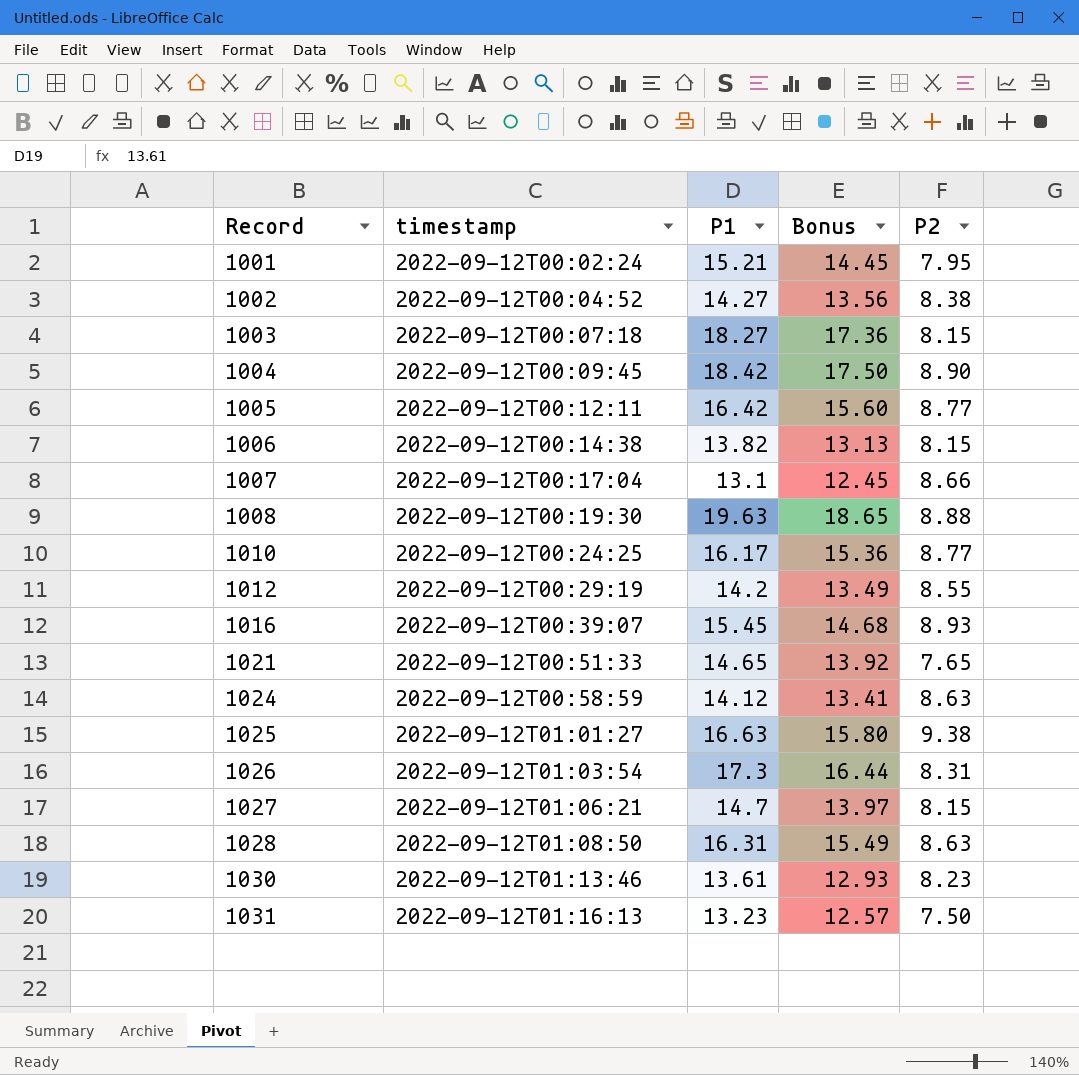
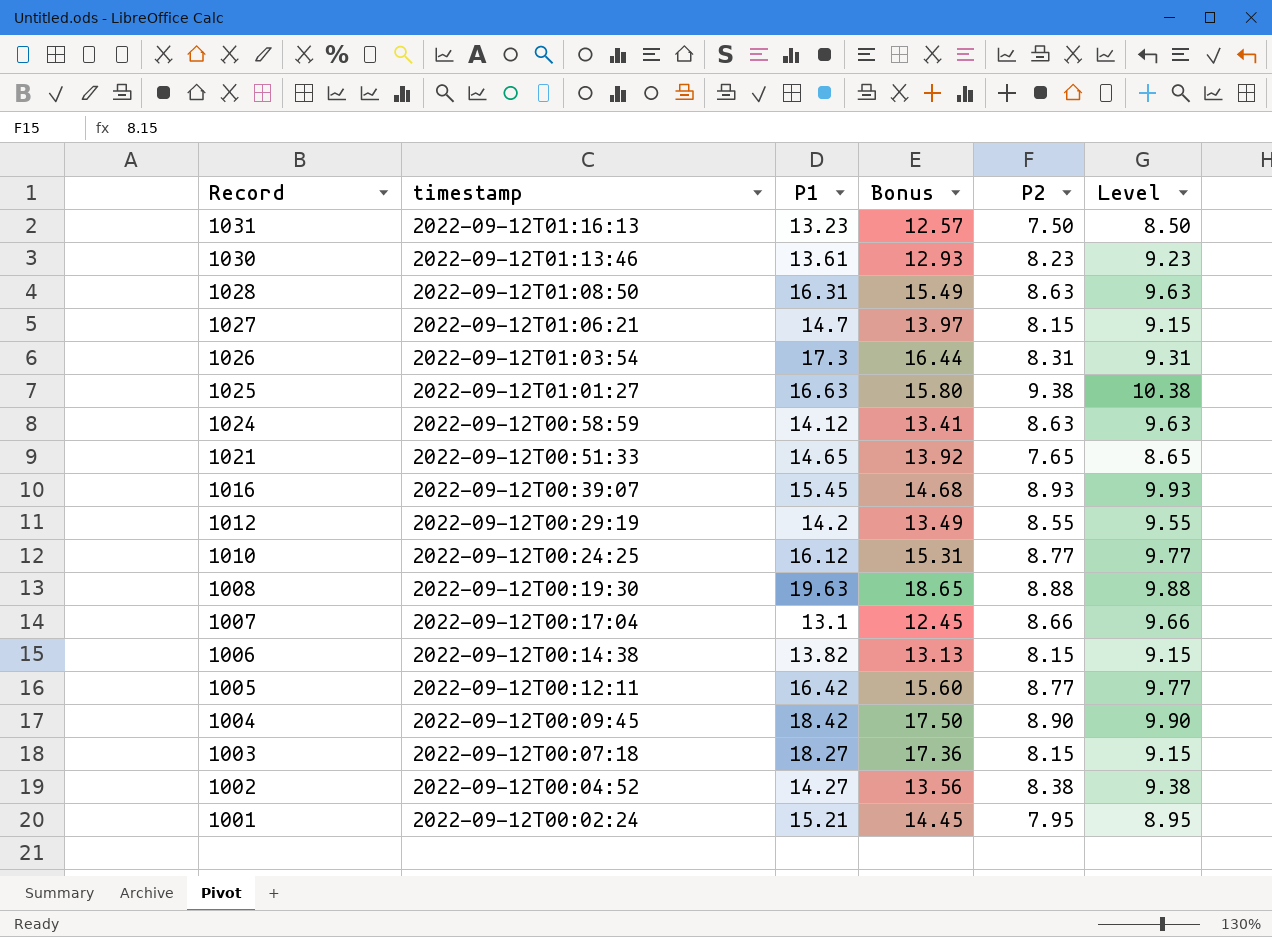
row order: Record ascending -> Record descending
column Level | formula: none -> [P2] + 1
1010 | P1: 16.17 -> 16.12
1010 | Bonus: 15.36 -> 15.31

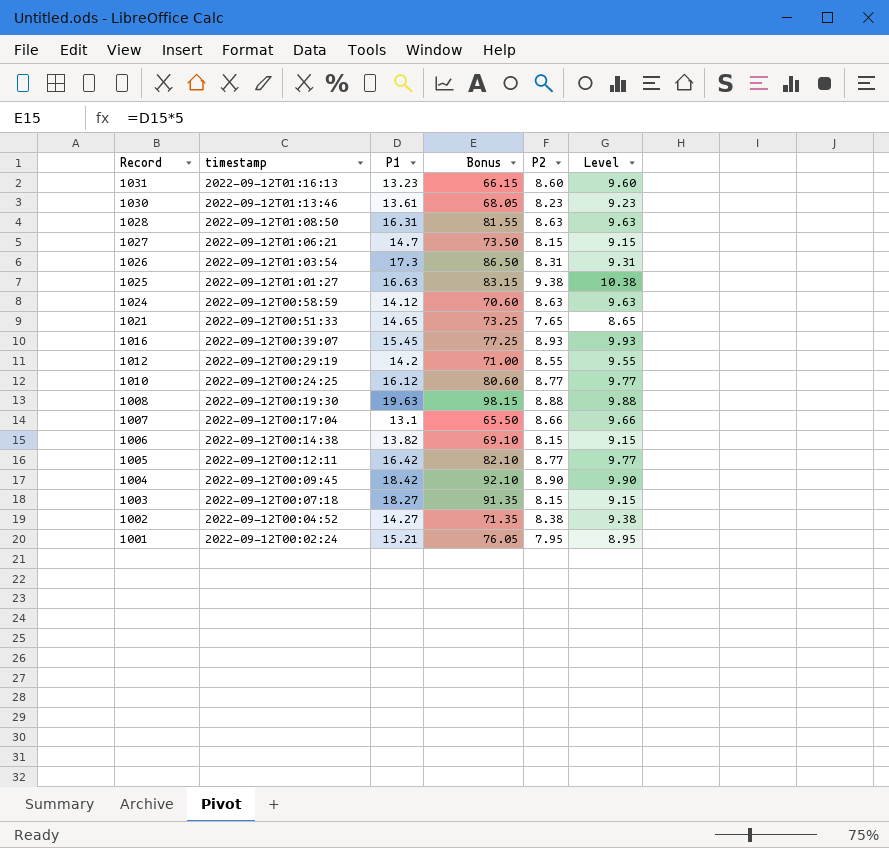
column Bonus | formula: [P1] * 0.95 -> [P1] * 5
1031 | P2: 7.50 -> 8.60
1031 | Level: 8.50 -> 9.60

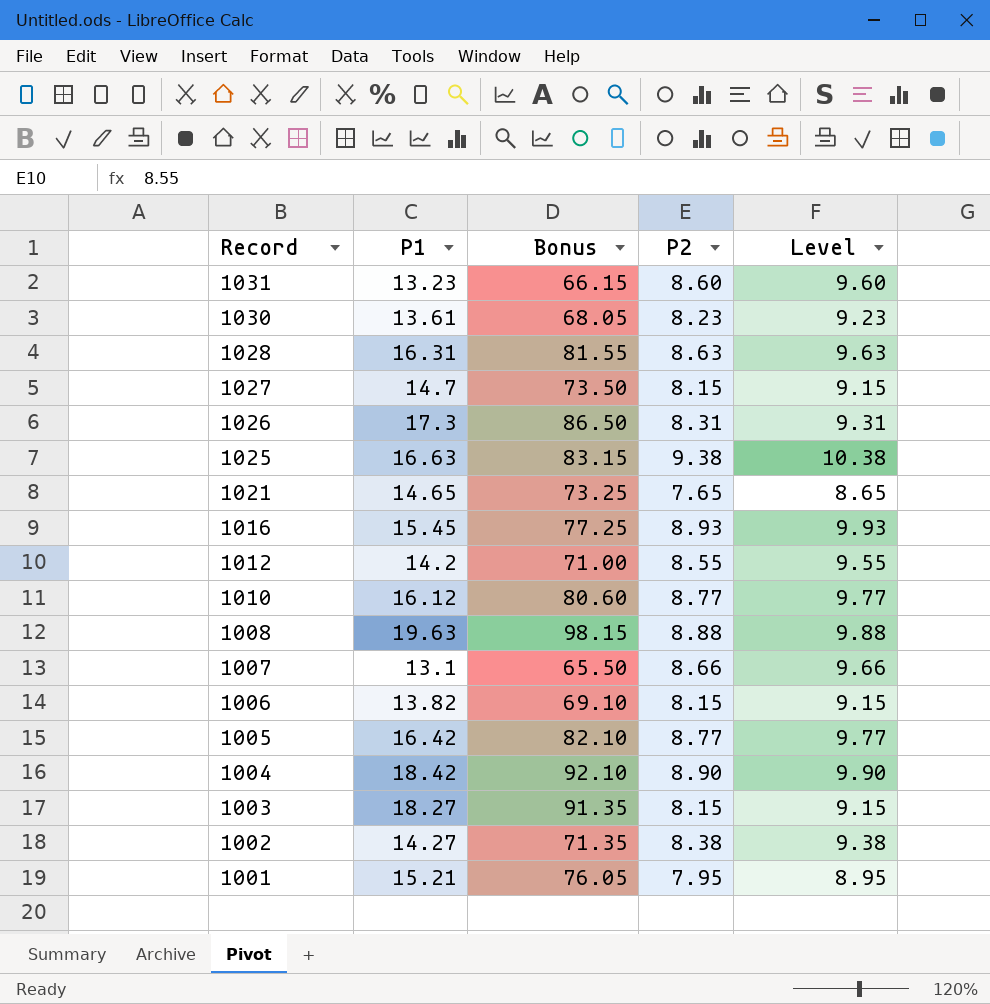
column timestamp | position: 2 -> none
row 1024: 2022-09-12T00:58:59 | 14.12 | 70.60 | 8.63 | 9.63 -> none

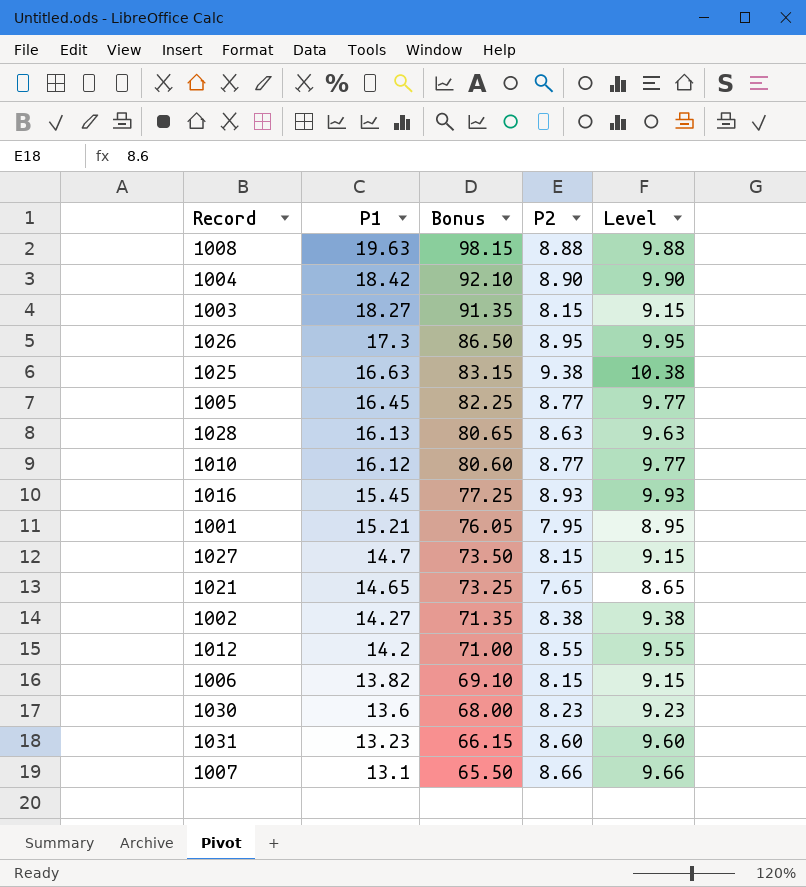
row order: Record descending -> P1 descending
1026 | P2: 8.31 -> 8.95
1026 | Level: 9.31 -> 9.95
1005 | P1: 16.42 -> 16.45
1005 | Bonus: 82.10 -> 82.25
1028 | P1: 16.31 -> 16.13
1028 | Bonus: 81.55 -> 80.65
1030 | P1: 13.61 -> 13.6
1030 | Bonus: 68.05 -> 68.00

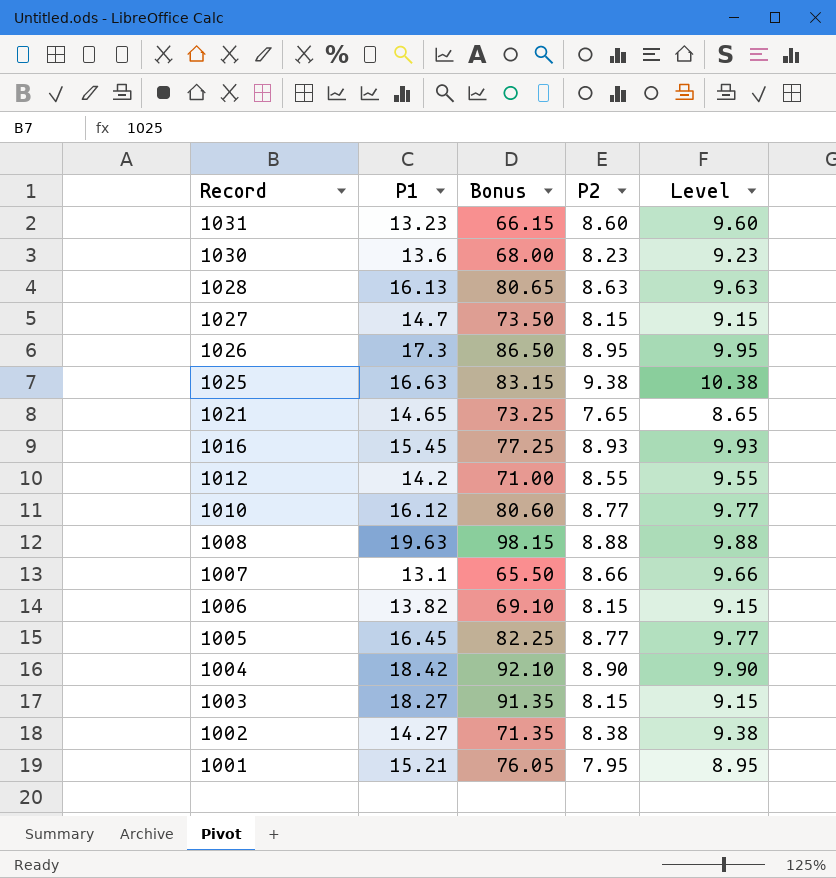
row order: P1 descending -> Record descending

